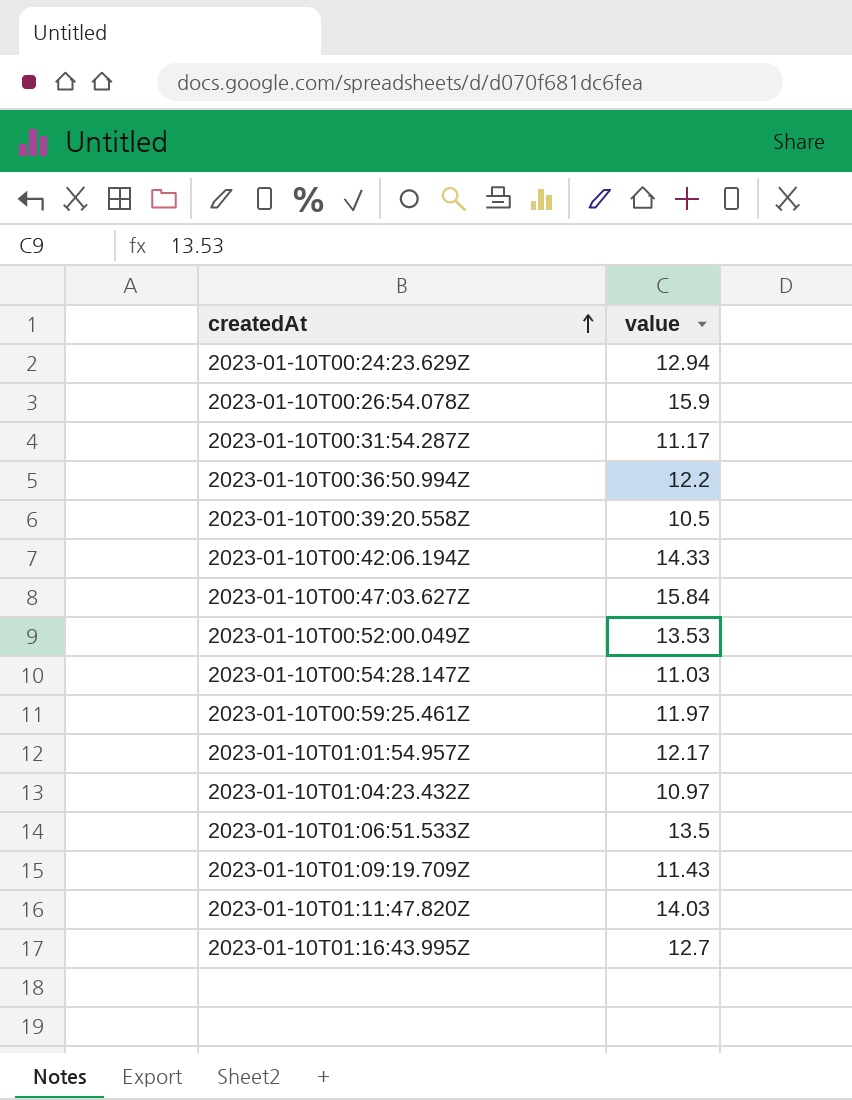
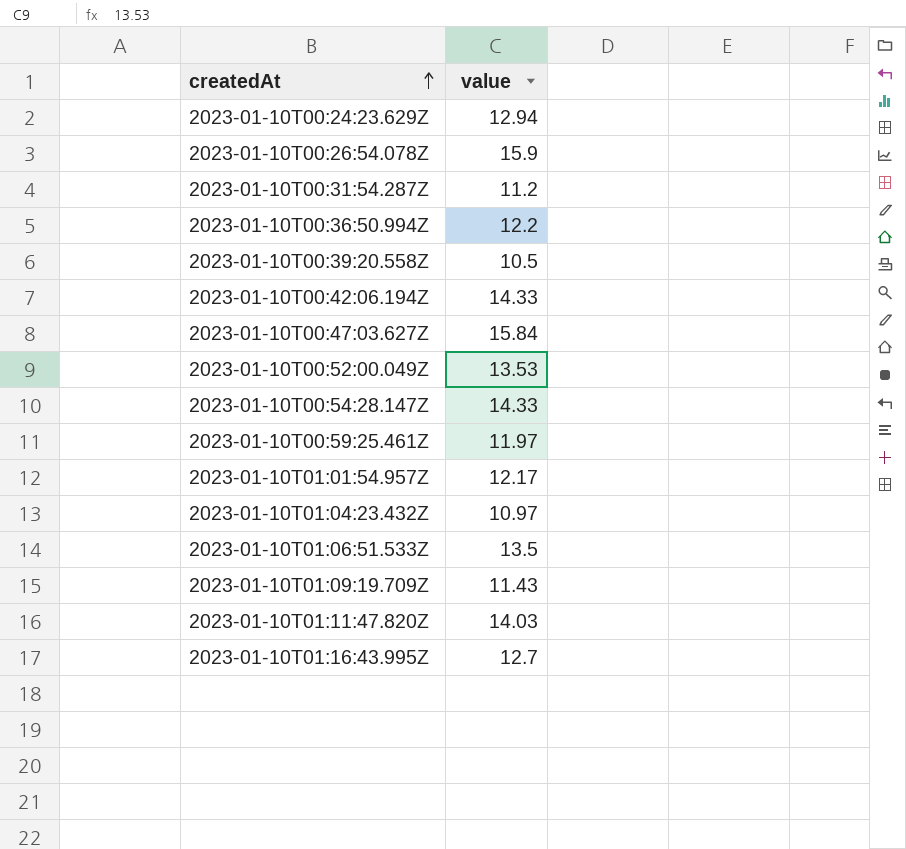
2023-01-10T00:31:54.287Z | value: 11.17 -> 11.2
2023-01-10T00:54:28.147Z | value: 11.03 -> 14.33

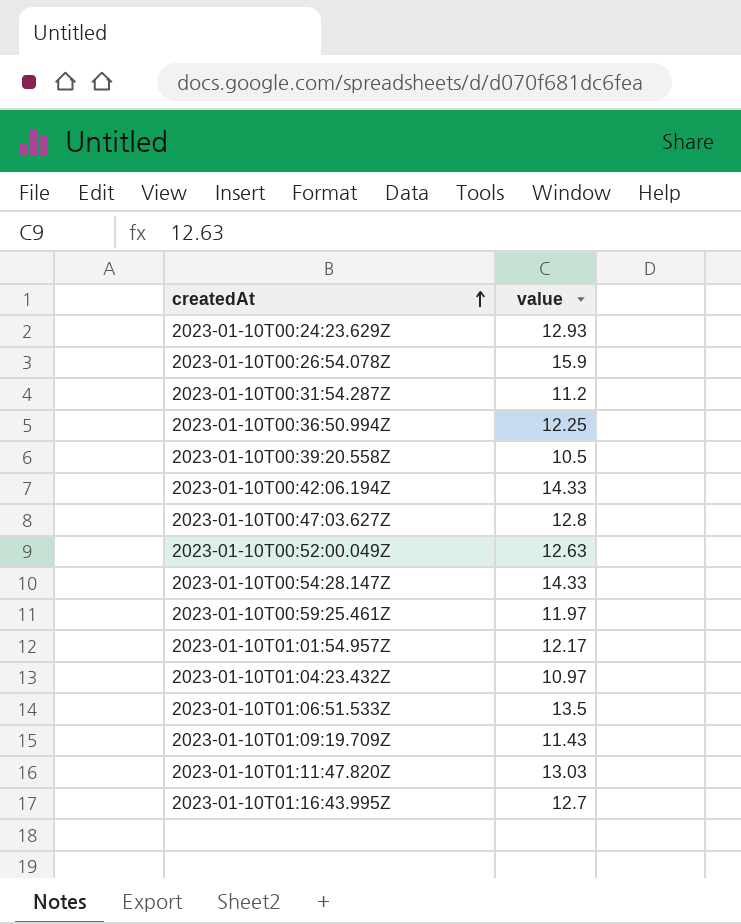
2023-01-10T00:24:23.629Z | value: 12.94 -> 12.93
2023-01-10T00:36:50.994Z | value: 12.2 -> 12.25
2023-01-10T00:47:03.627Z | value: 15.84 -> 12.8
2023-01-10T00:52:00.049Z | value: 13.53 -> 12.63
2023-01-10T01:11:47.820Z | value: 14.03 -> 13.03

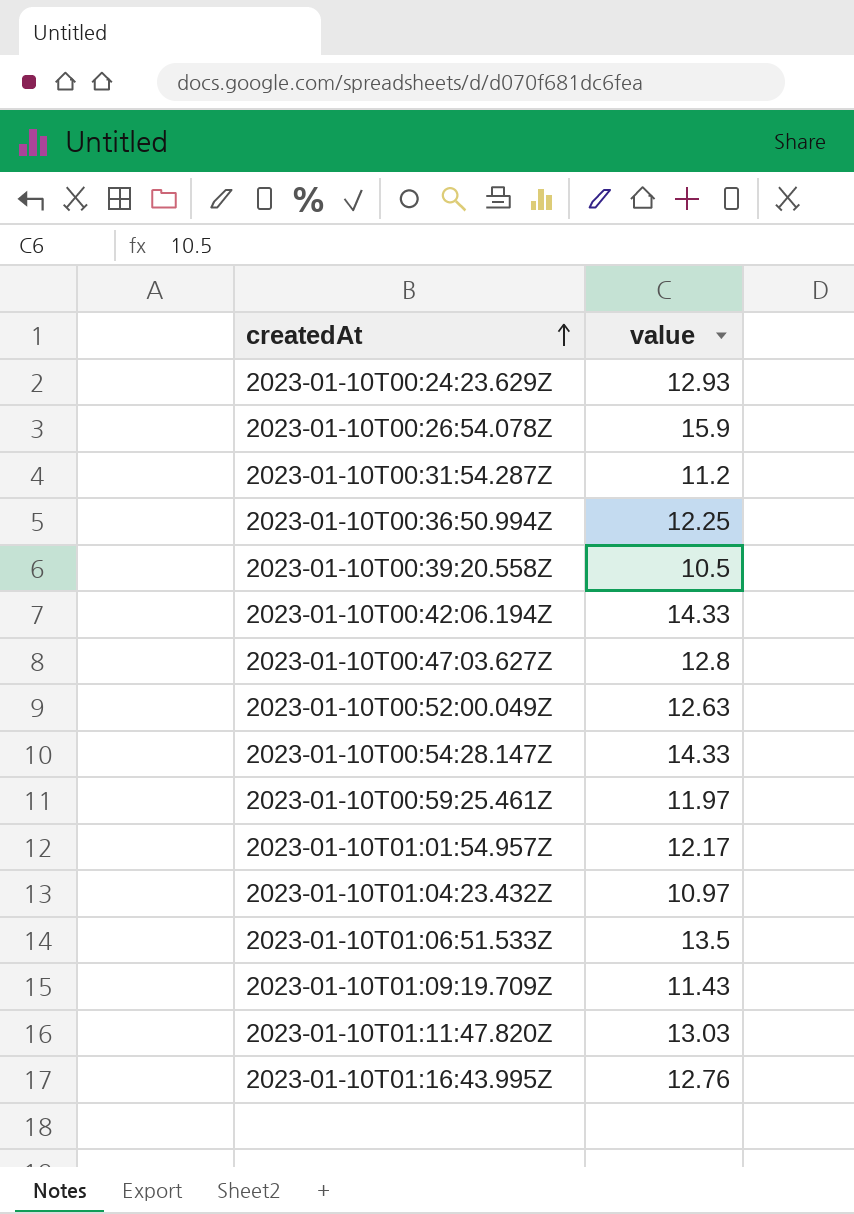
2023-01-10T01:16:43.995Z | value: 12.7 -> 12.76

